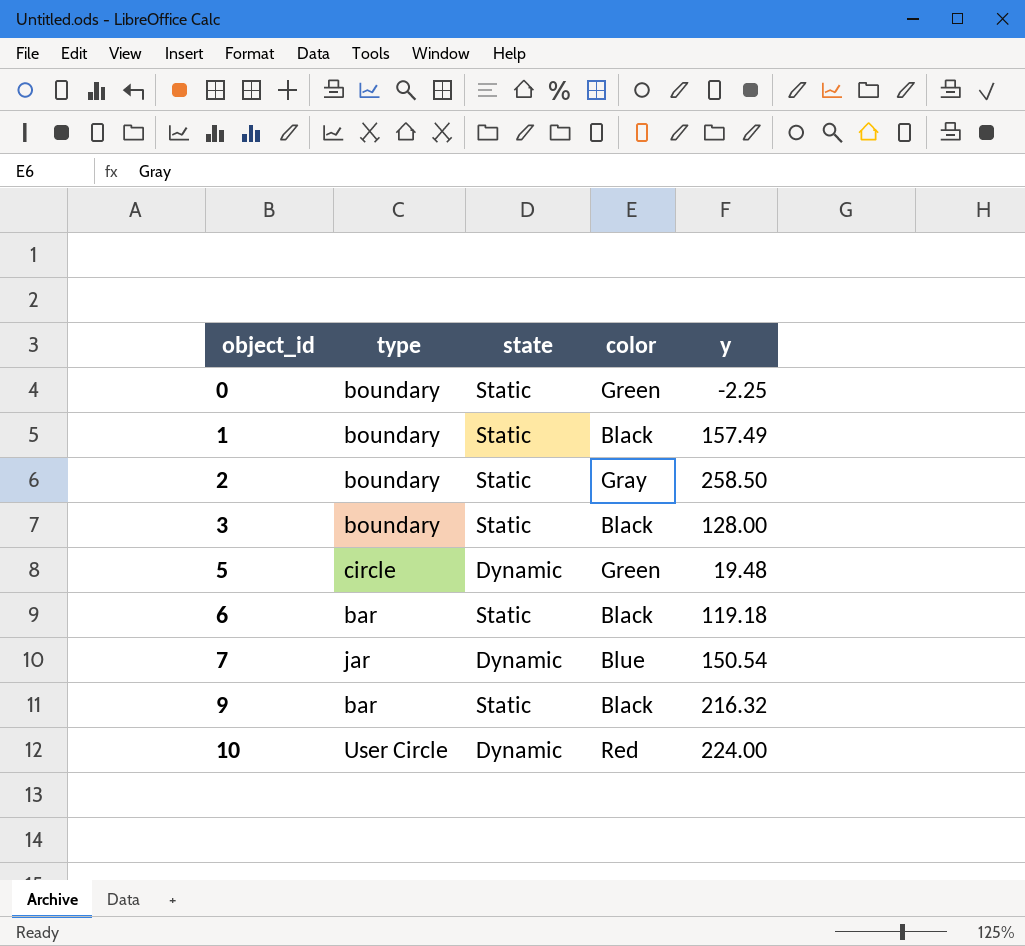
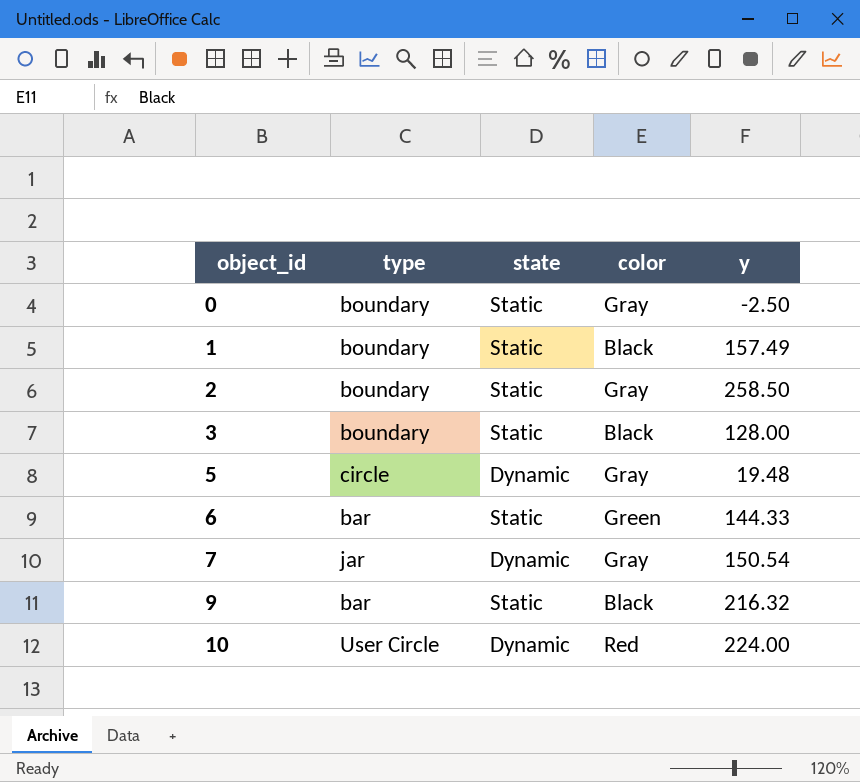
0 | color: Green -> Gray
0 | y: -2.25 -> -2.50
5 | color: Green -> Gray
6 | color: Black -> Green
6 | y: 119.18 -> 144.33
7 | color: Blue -> Gray

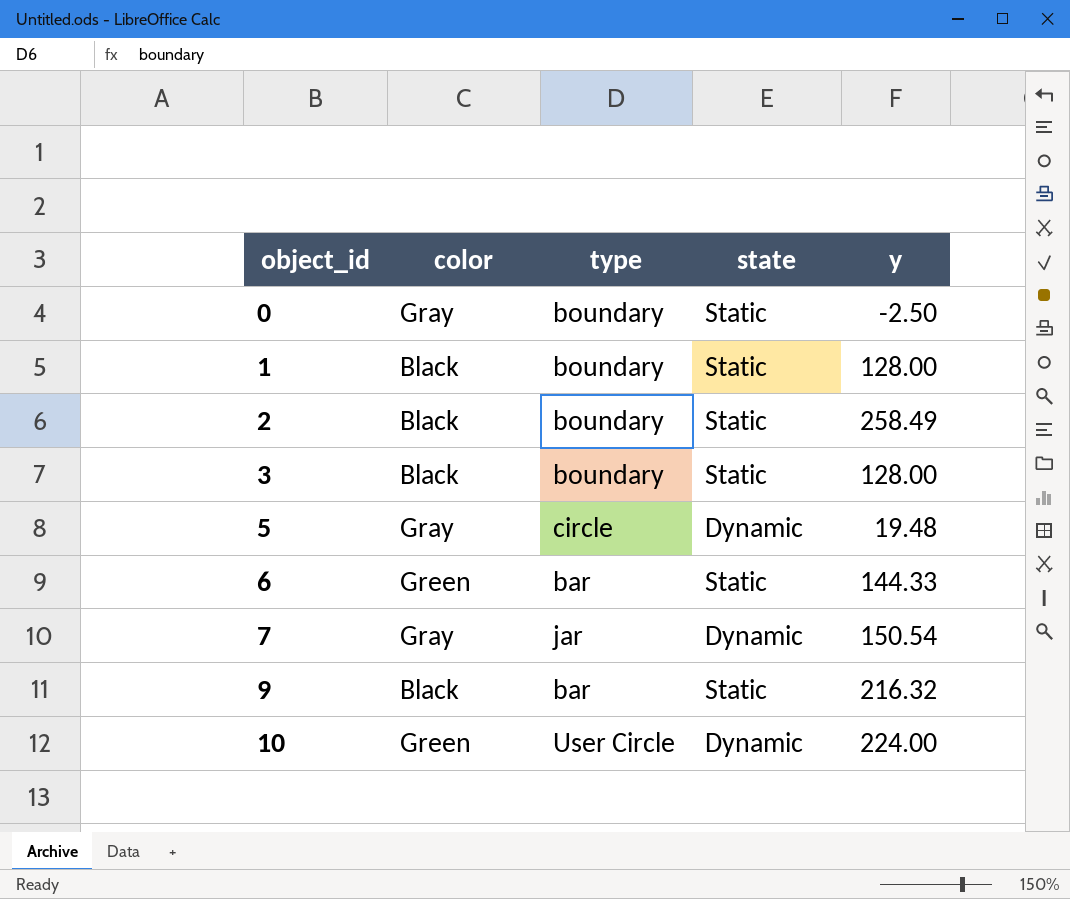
column color | position: 4 -> 2
1 | y: 157.49 -> 128.00
2 | color: Gray -> Black
2 | y: 258.50 -> 258.49
10 | color: Red -> Green

